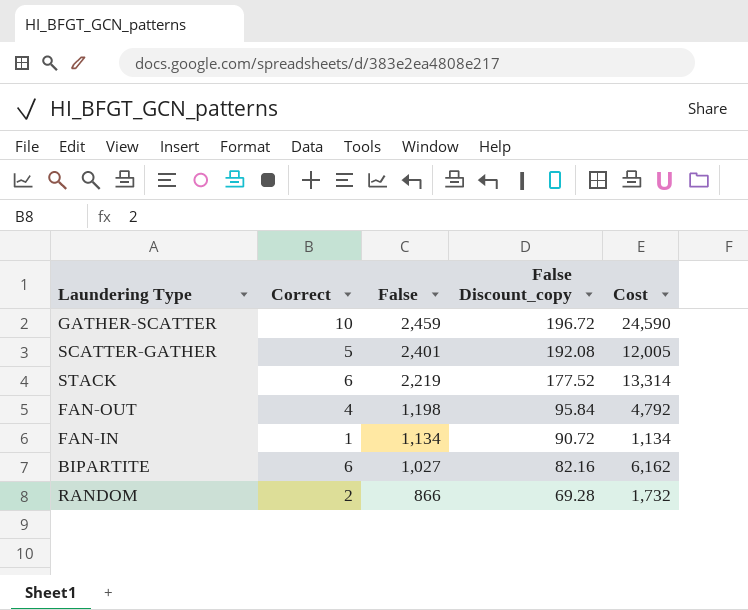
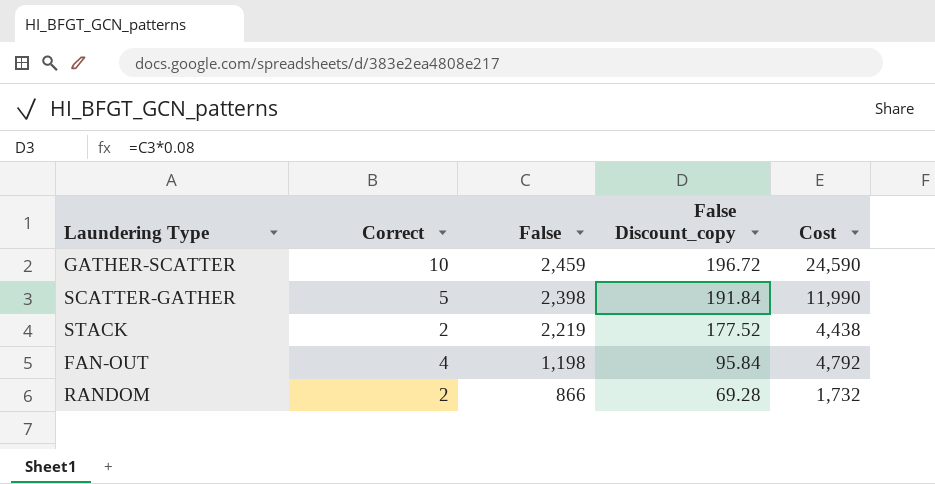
row FAN-IN: 1 | 1,134 | 90.72 | 1,134 -> none
row BIPARTITE: 6 | 1,027 | 82.16 | 6,162 -> none
SCATTER-GATHER | False: 2,401 -> 2,398
SCATTER-GATHER | False Discount_copy: 192.08 -> 191.84
SCATTER-GATHER | Cost: 12,005 -> 11,990
STACK | Correct: 6 -> 2
STACK | Cost: 13,314 -> 4,438

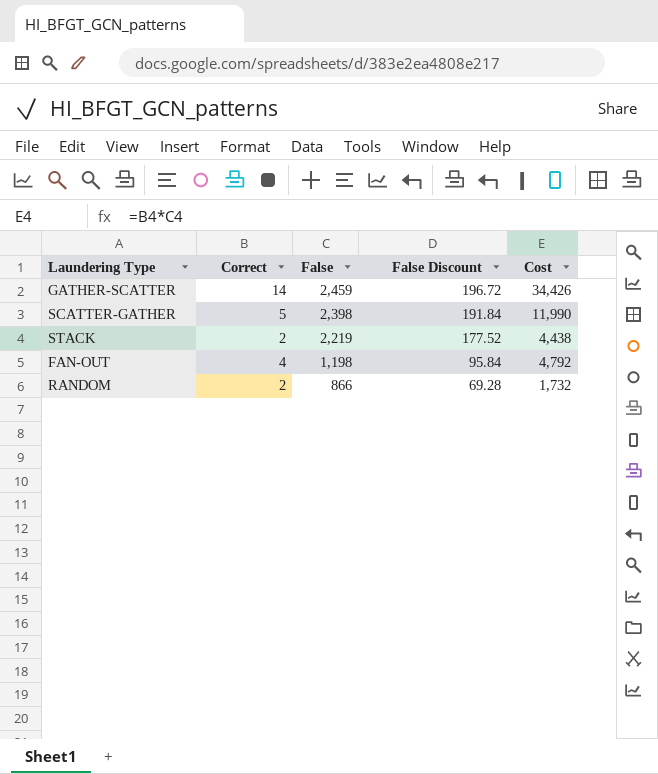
column name: False Discount_copy -> False Discount
GATHER-SCATTER | Correct: 10 -> 14
GATHER-SCATTER | Cost: 24,590 -> 34,426

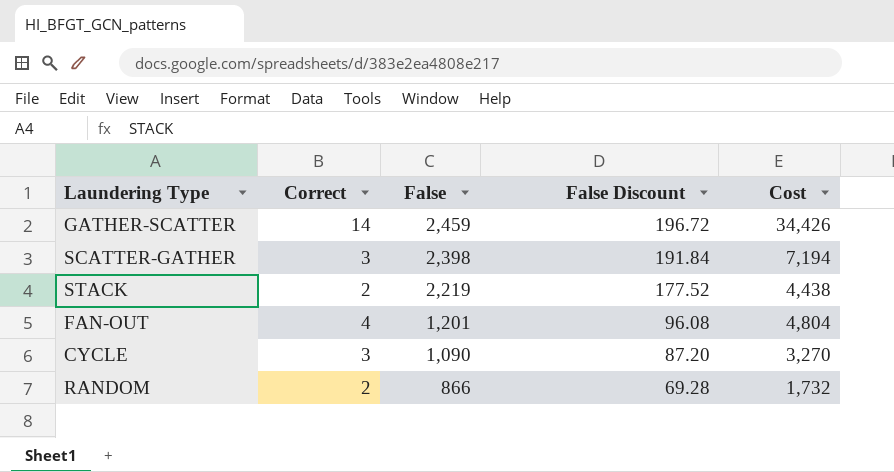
SCATTER-GATHER | Correct: 5 -> 3
SCATTER-GATHER | Cost: 11,990 -> 7,194
FAN-OUT | False: 1,198 -> 1,201
FAN-OUT | False Discount: 95.84 -> 96.08
FAN-OUT | Cost: 4,792 -> 4,804
row CYCLE: none -> 3 | 1,090 | 87.20 | 3,270

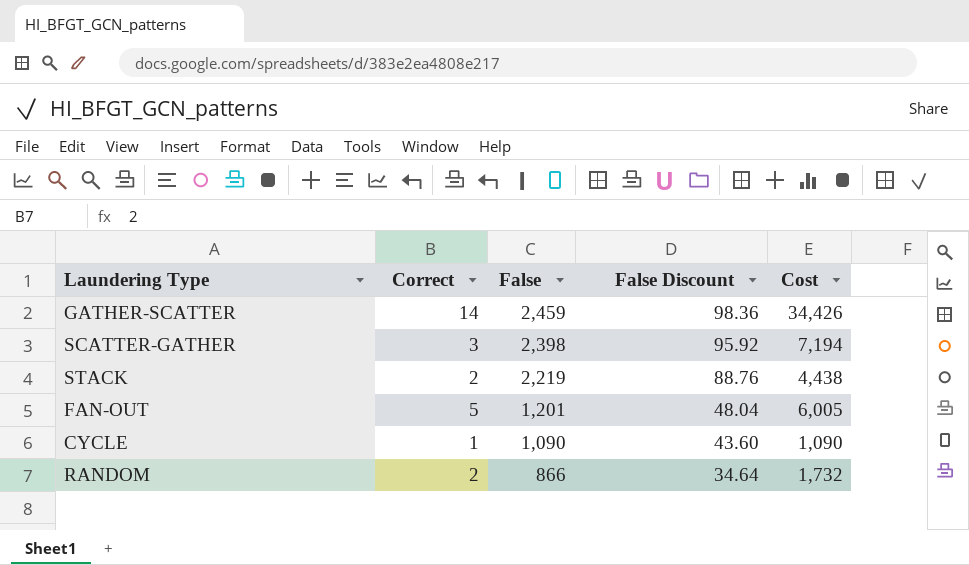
column False Discount | formula: [False] * 0.08 -> [False] * 0.04
FAN-OUT | Correct: 4 -> 5
FAN-OUT | Cost: 4,804 -> 6,005
CYCLE | Correct: 3 -> 1
CYCLE | Cost: 3,270 -> 1,090

